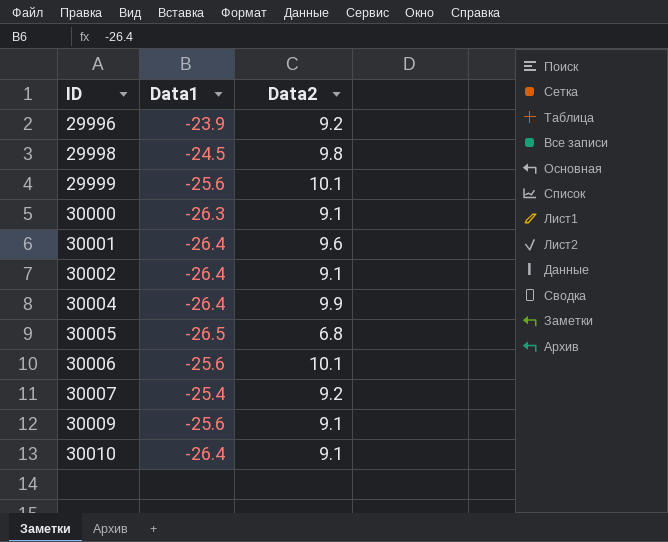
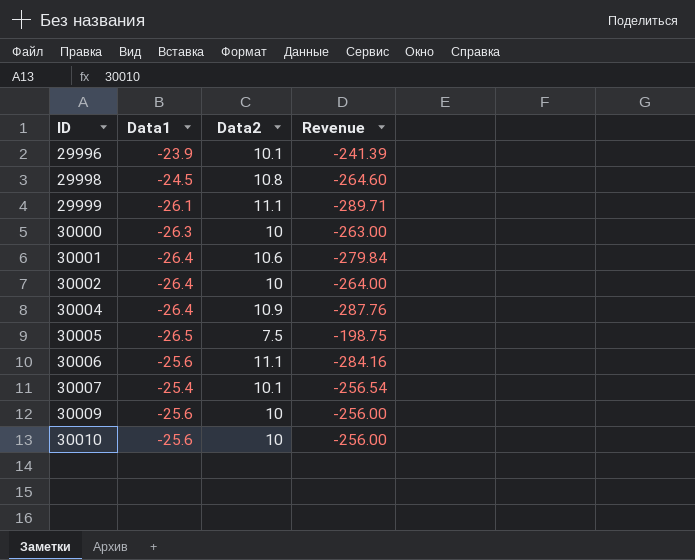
column Revenue | formula: none -> [Data1] * [Data2]
29996 | Data2: 9.2 -> 10.1
29998 | Data2: 9.8 -> 10.8
29999 | Data1: -25.6 -> -26.1
29999 | Data2: 10.1 -> 11.1
30000 | Data2: 9.1 -> 10
30001 | Data2: 9.6 -> 10.6
30002 | Data2: 9.1 -> 10
30004 | Data2: 9.9 -> 10.9
30005 | Data2: 6.8 -> 7.5
30006 | Data2: 10.1 -> 11.1
30007 | Data2: 9.2 -> 10.1
30009 | Data2: 9.1 -> 10
30010 | Data1: -26.4 -> -25.6
30010 | Data2: 9.1 -> 10

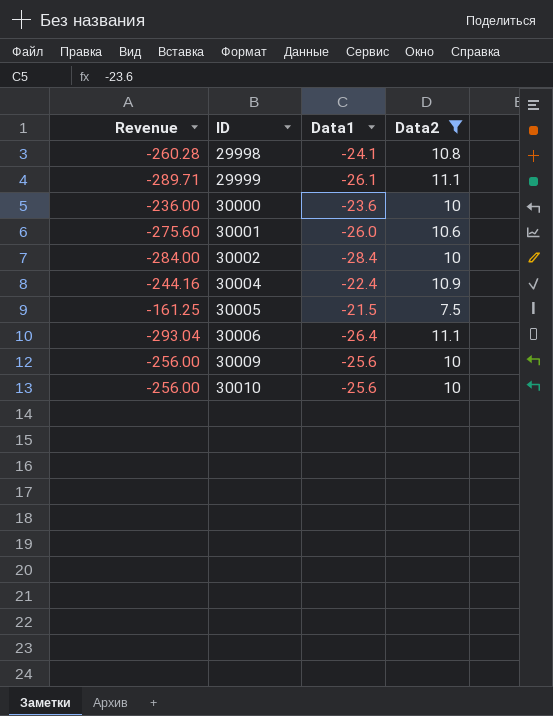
filter: none -> Data2 != 10.1
column Revenue | position: 4 -> 1
29998 | Revenue: -264.60 -> -260.28
29998 | Data1: -24.5 -> -24.1
30000 | Revenue: -263.00 -> -236.00
30000 | Data1: -26.3 -> -23.6
30001 | Revenue: -279.84 -> -275.60
30001 | Data1: -26.4 -> -26.0
30002 | Revenue: -264.00 -> -284.00
30002 | Data1: -26.4 -> -28.4
30004 | Revenue: -287.76 -> -244.16
30004 | Data1: -26.4 -> -22.4
30005 | Revenue: -198.75 -> -161.25
30005 | Data1: -26.5 -> -21.5
30006 | Revenue: -284.16 -> -293.04
30006 | Data1: -25.6 -> -26.4

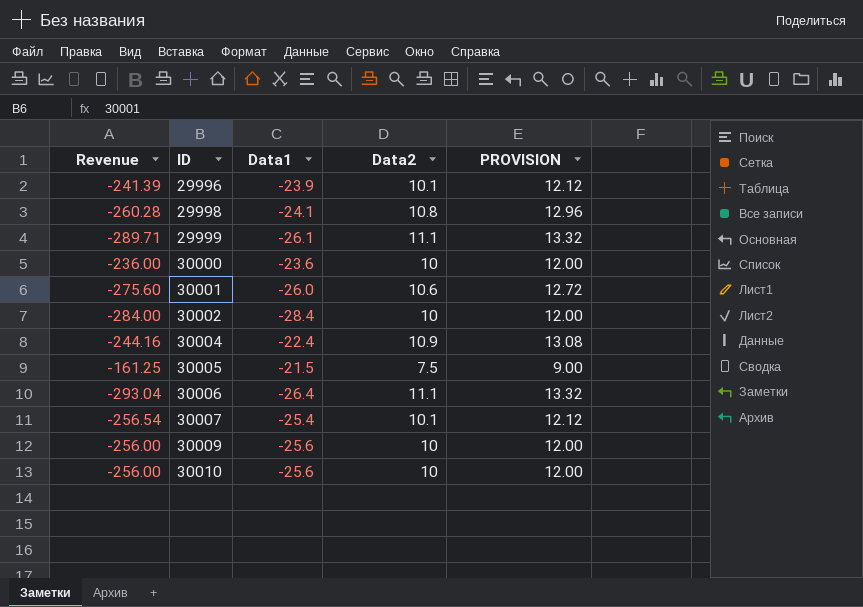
filter: Data2 != 10.1 -> none
column PROVISION | formula: none -> [Data2] * 1.2

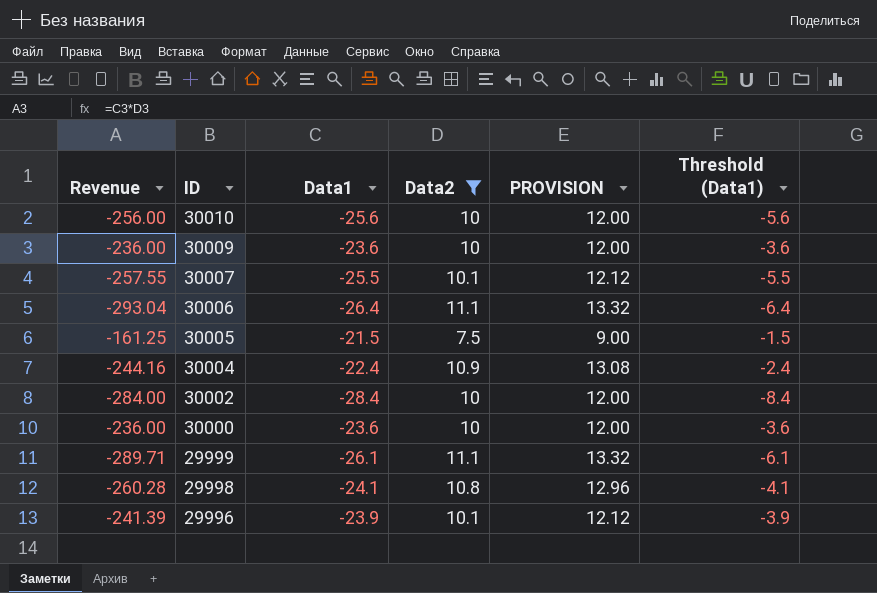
filter: none -> Data2 != 10.6
row order: ID ascending -> ID descending
column Threshold (Data1) | formula: none -> [Data1] + 20
30009 | Revenue: -256.00 -> -236.00
30009 | Data1: -25.6 -> -23.6
30007 | Revenue: -256.54 -> -257.55
30007 | Data1: -25.4 -> -25.5

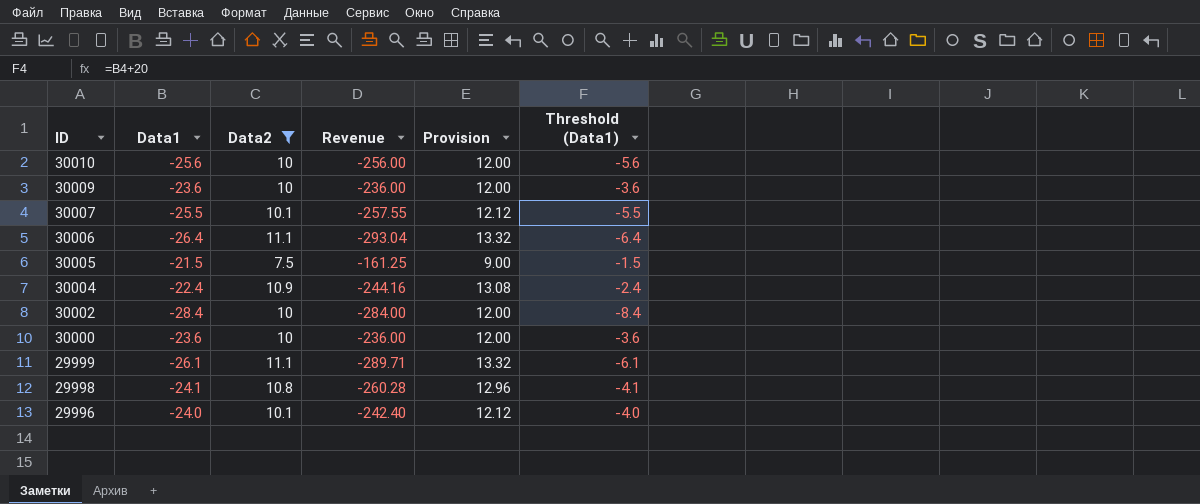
column Revenue | position: 1 -> 4
column name: PROVISION -> Provision
29996 | Data1: -23.9 -> -24.0
29996 | Revenue: -241.39 -> -242.40
29996 | Threshold (Data1): -3.9 -> -4.0

